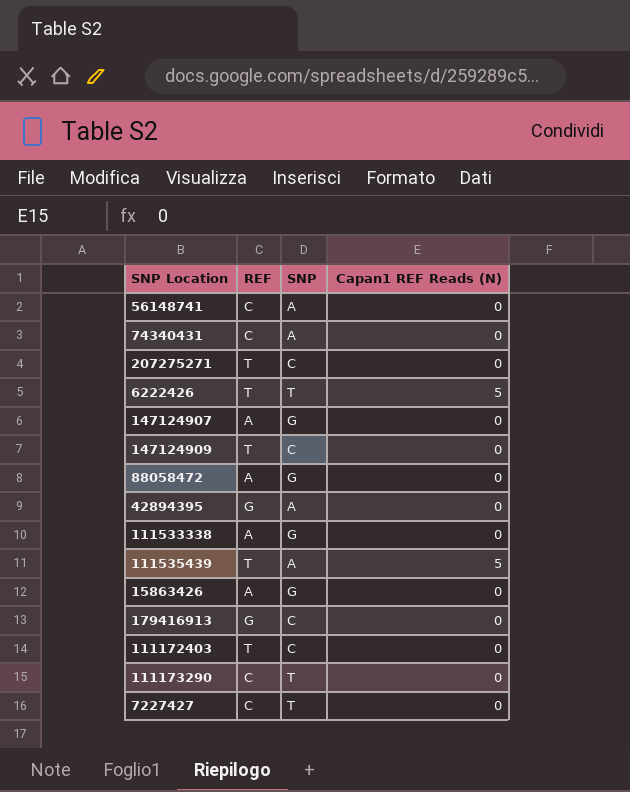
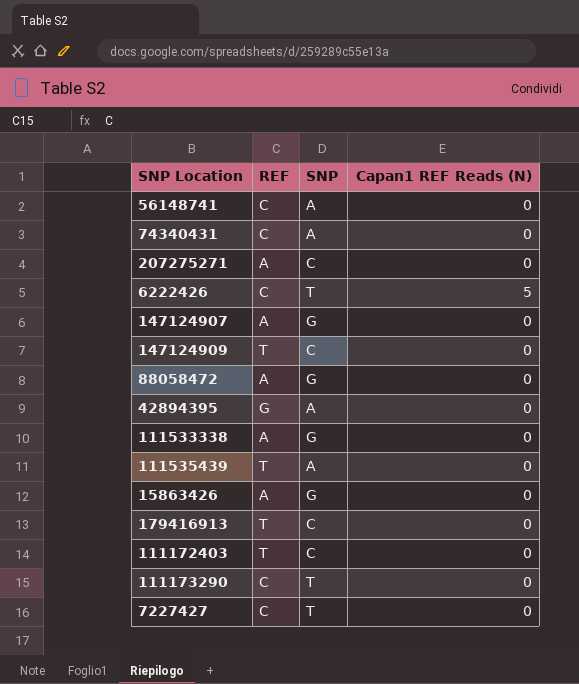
207275271 | REF: T -> A
6222426 | REF: T -> C
111535439 | Capan1 REF Reads (N): 5 -> 0
179416913 | REF: G -> T

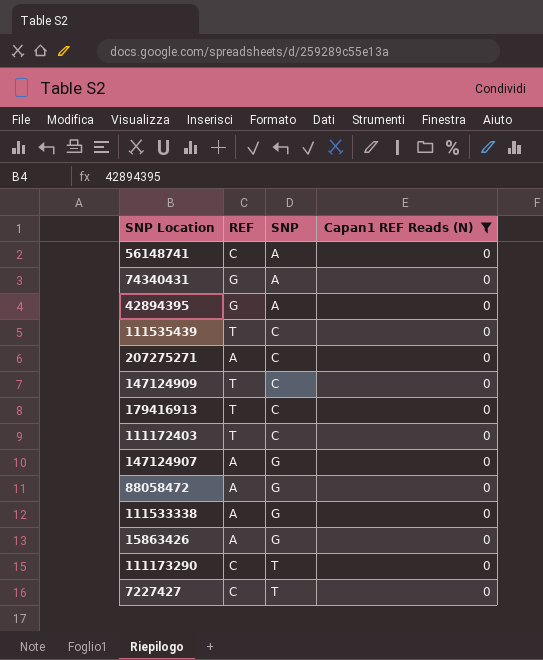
filter: none -> Capan1 REF Reads (N) = 0
row order: none -> SNP ascending
74340431 | REF: C -> G
111535439 | SNP: A -> C

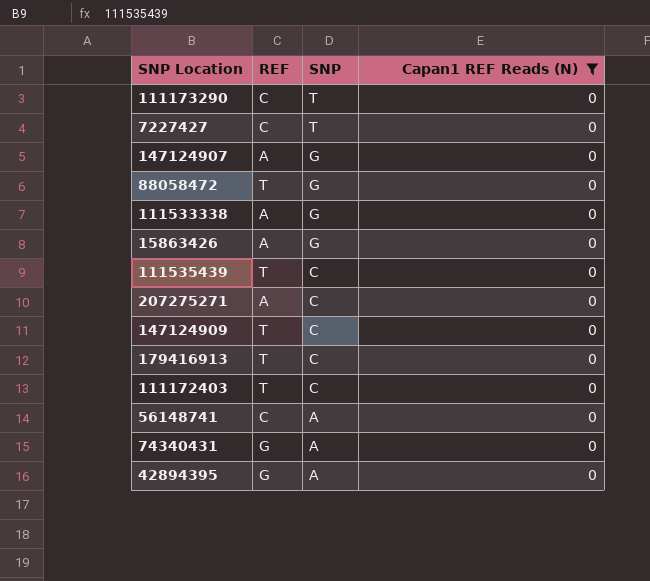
row order: SNP ascending -> SNP descending
88058472 | REF: A -> T

